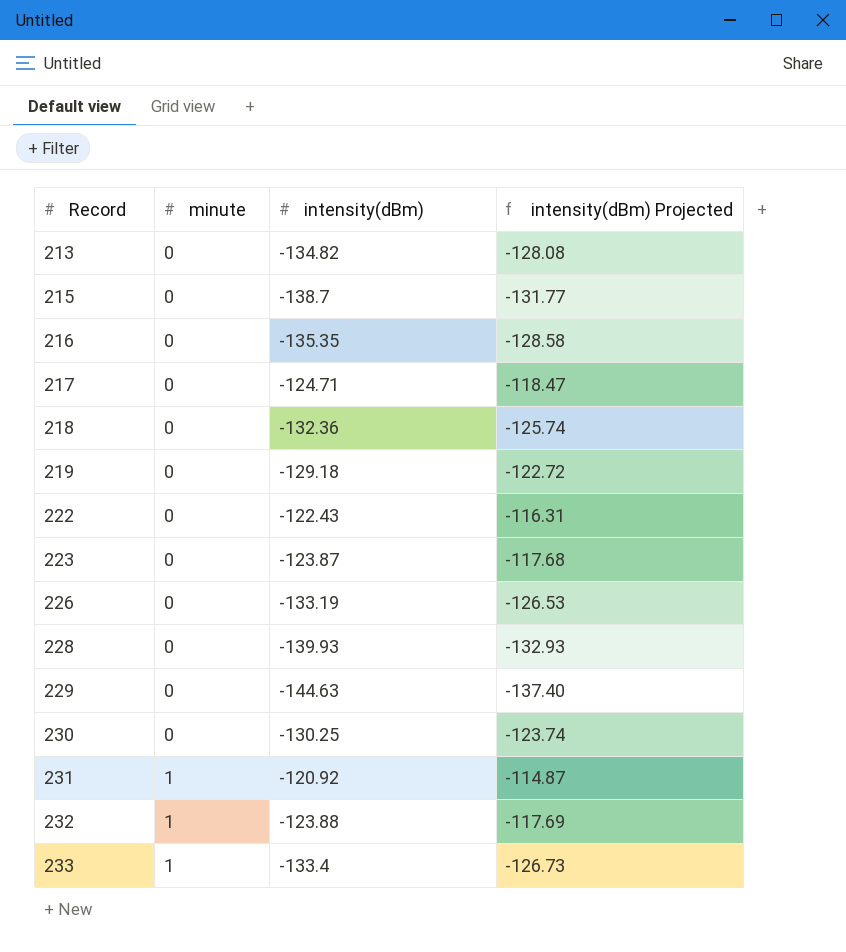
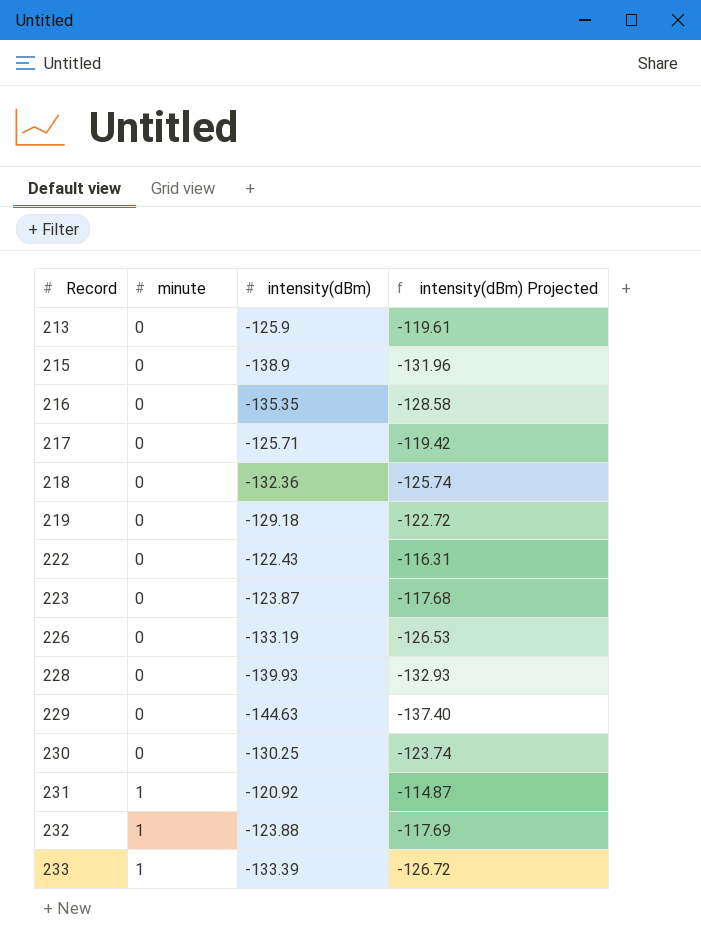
213 | intensity(dBm): -134.82 -> -125.9
213 | intensity(dBm) Projected: -128.08 -> -119.61
215 | intensity(dBm): -138.7 -> -138.9
215 | intensity(dBm) Projected: -131.77 -> -131.96
217 | intensity(dBm): -124.71 -> -125.71
217 | intensity(dBm) Projected: -118.47 -> -119.42
233 | intensity(dBm): -133.4 -> -133.39
233 | intensity(dBm) Projected: -126.73 -> -126.72

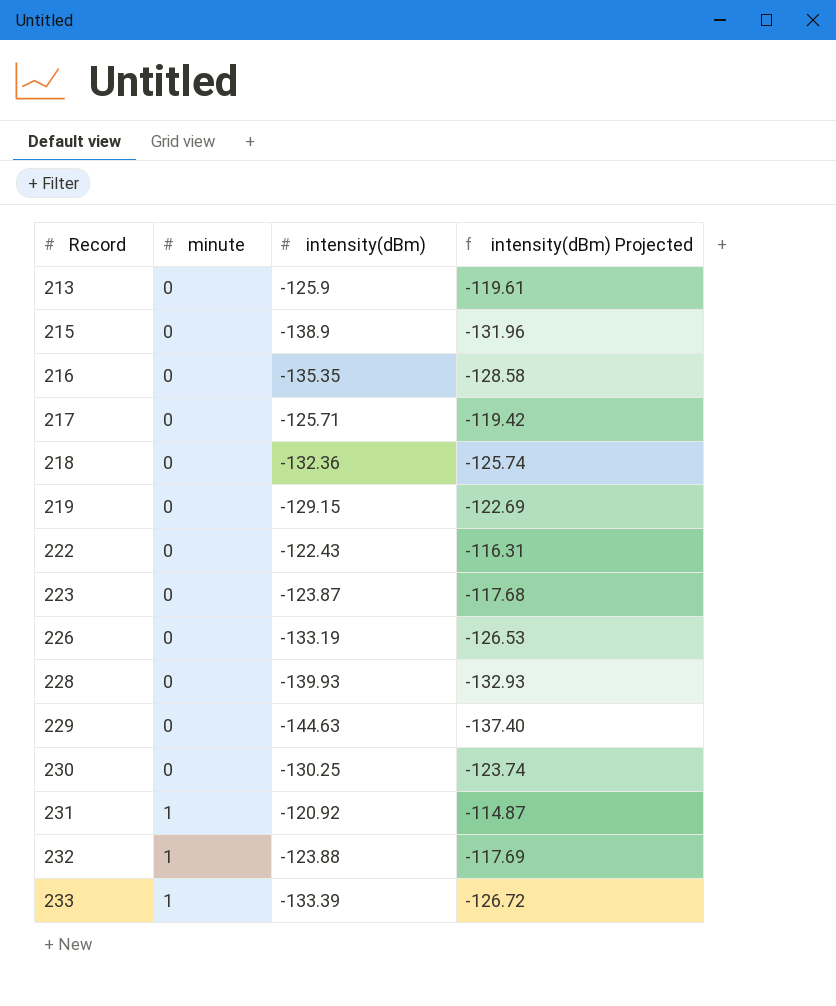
219 | intensity(dBm): -129.18 -> -129.15
219 | intensity(dBm) Projected: -122.72 -> -122.69

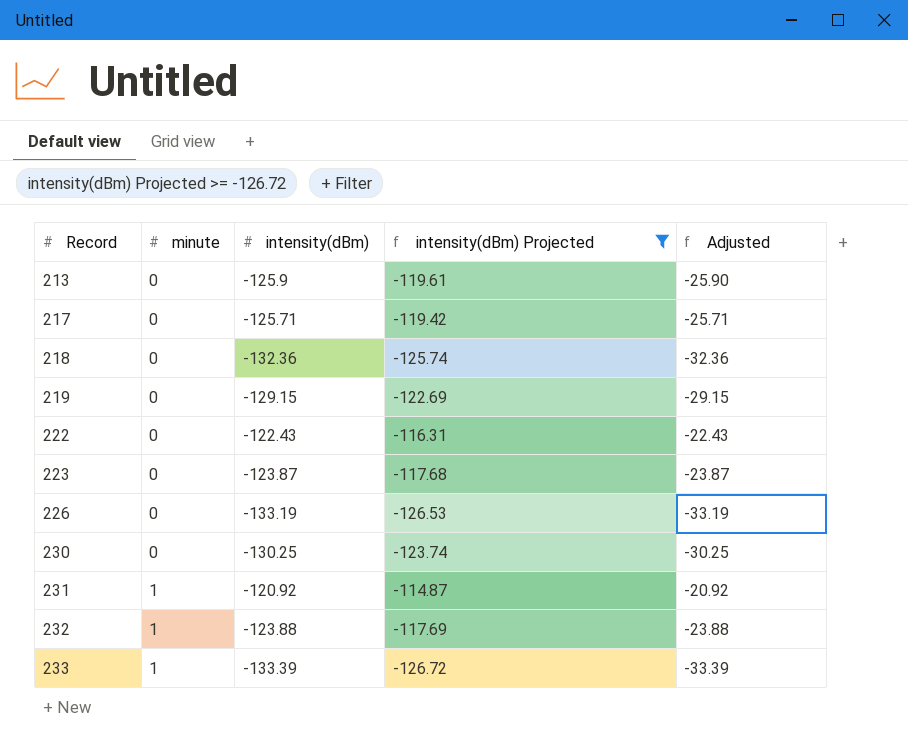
filter: none -> intensity(dBm) Projected >= -126.72
column Adjusted | formula: none -> [intensity(dBm)] + 100

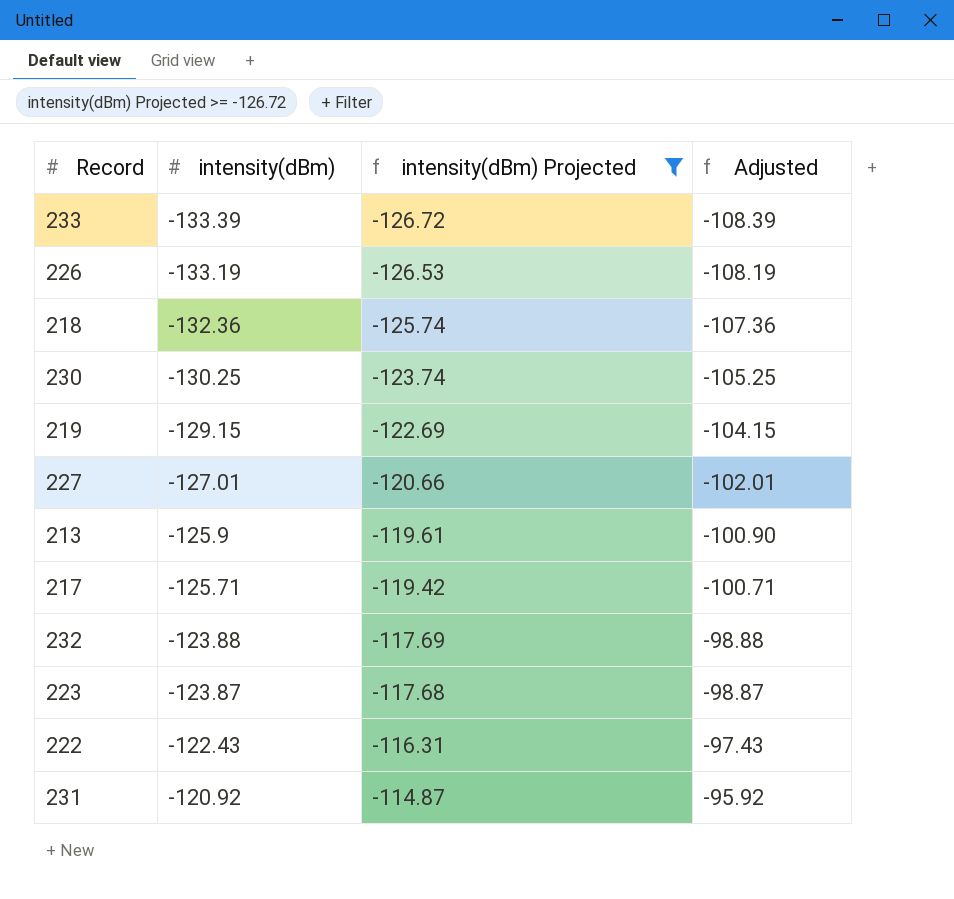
row order: Record ascending -> intensity(dBm) ascending
column minute | position: 2 -> none
column Adjusted | formula: [intensity(dBm)] + 100 -> [intensity(dBm)] + 25
row 227: none -> -127.01 | -120.66 | -102.01

